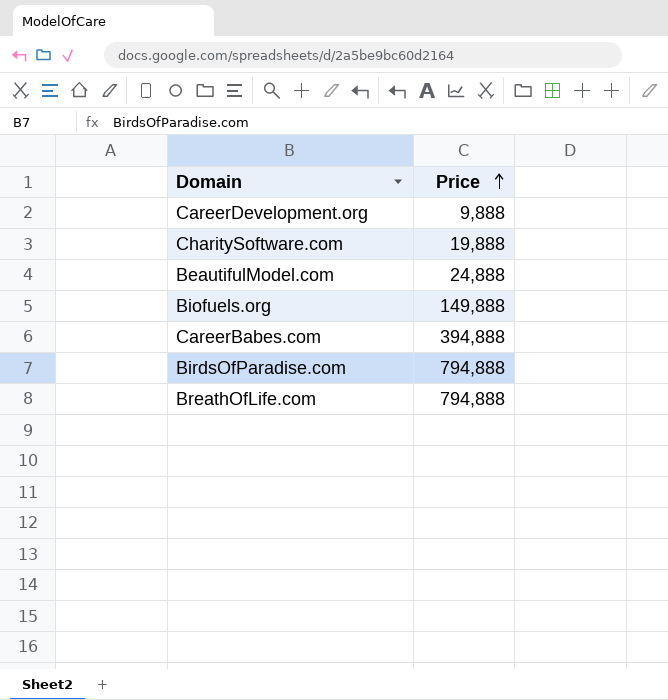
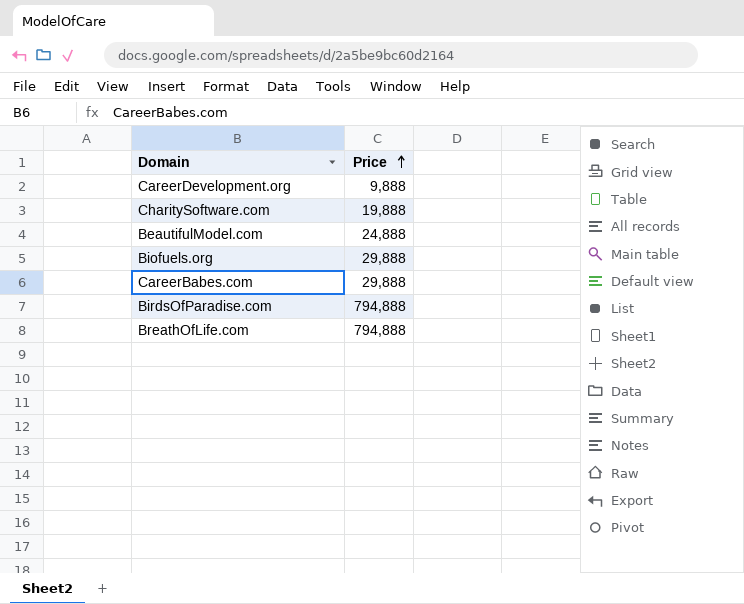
Biofuels.org | Price: 149,888 -> 29,888
CareerBabes.com | Price: 394,888 -> 29,888

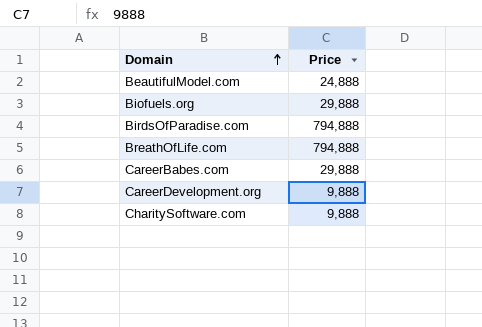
row order: Price ascending -> Domain ascending
CharitySoftware.com | Price: 19,888 -> 9,888

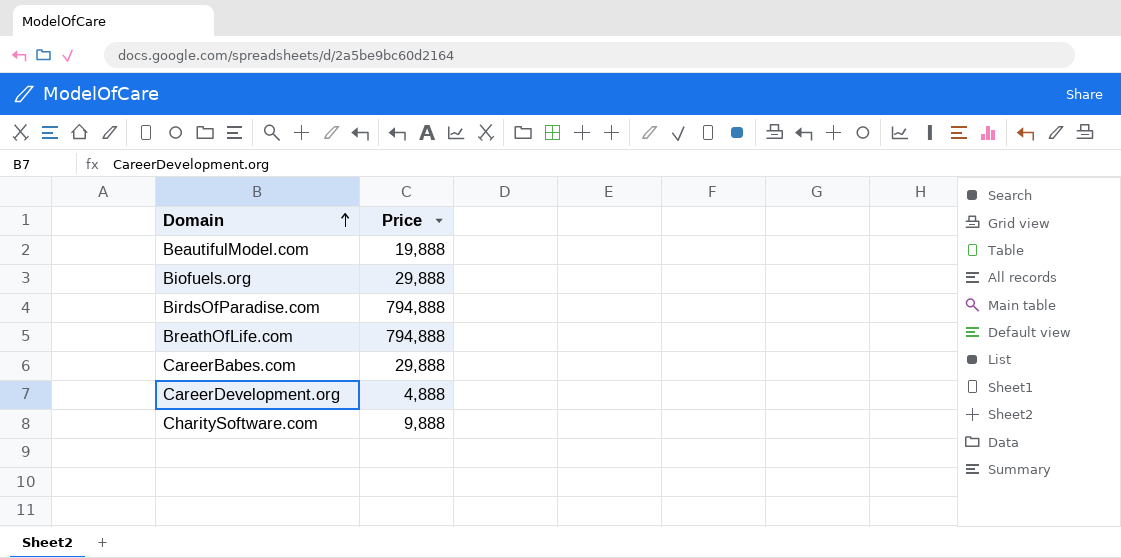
BeautifulModel.com | Price: 24,888 -> 19,888
CareerDevelopment.org | Price: 9,888 -> 4,888

